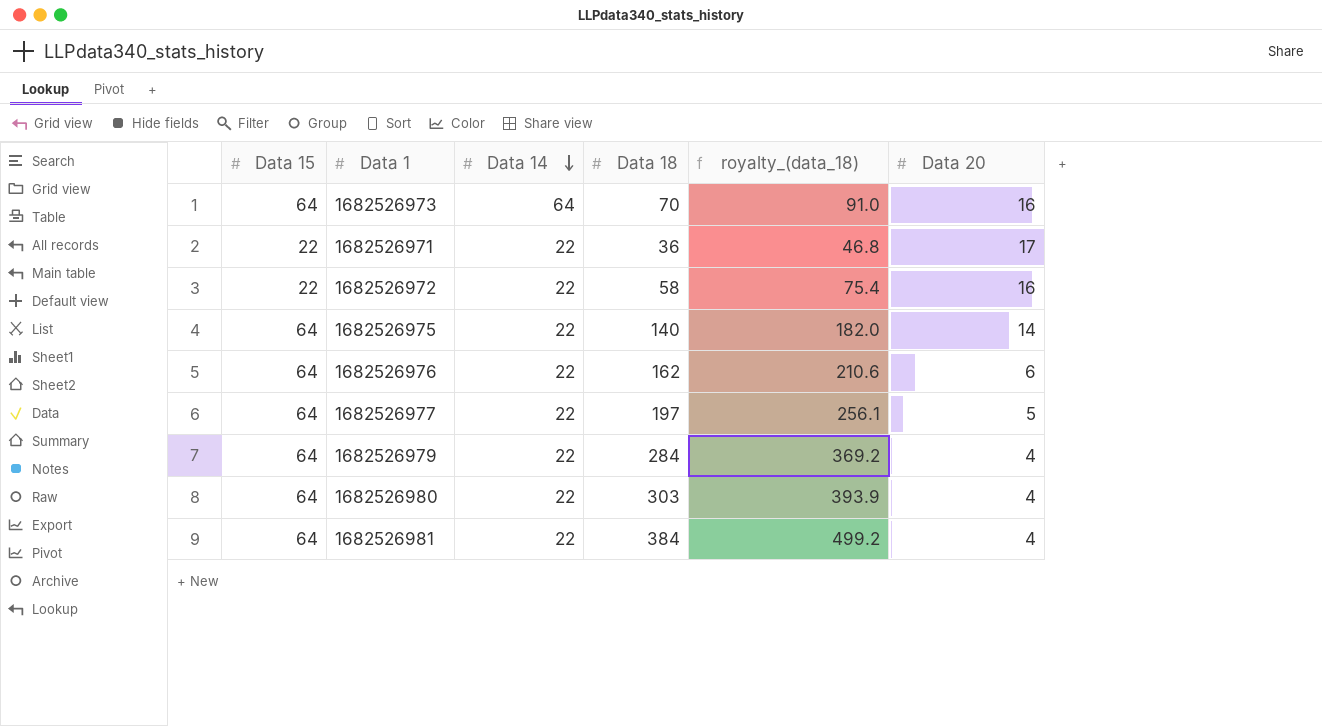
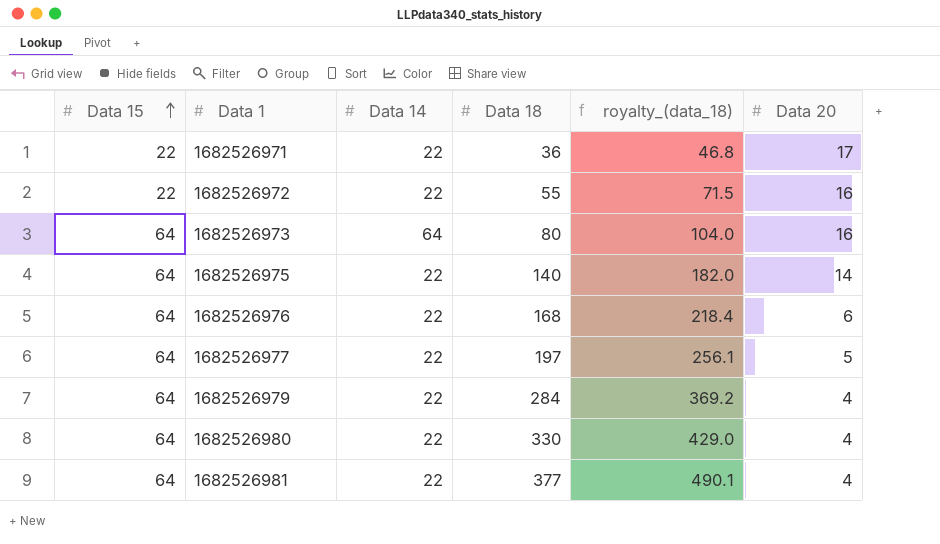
row order: Data 14 descending -> Data 15 ascending
1682526972 | Data 18: 58 -> 55
1682526972 | royalty_(data_18): 75.4 -> 71.5
1682526973 | Data 18: 70 -> 80
1682526973 | royalty_(data_18): 91.0 -> 104.0
1682526976 | Data 18: 162 -> 168
1682526976 | royalty_(data_18): 210.6 -> 218.4
1682526980 | Data 18: 303 -> 330
1682526980 | royalty_(data_18): 393.9 -> 429.0
1682526981 | Data 18: 384 -> 377
1682526981 | royalty_(data_18): 499.2 -> 490.1

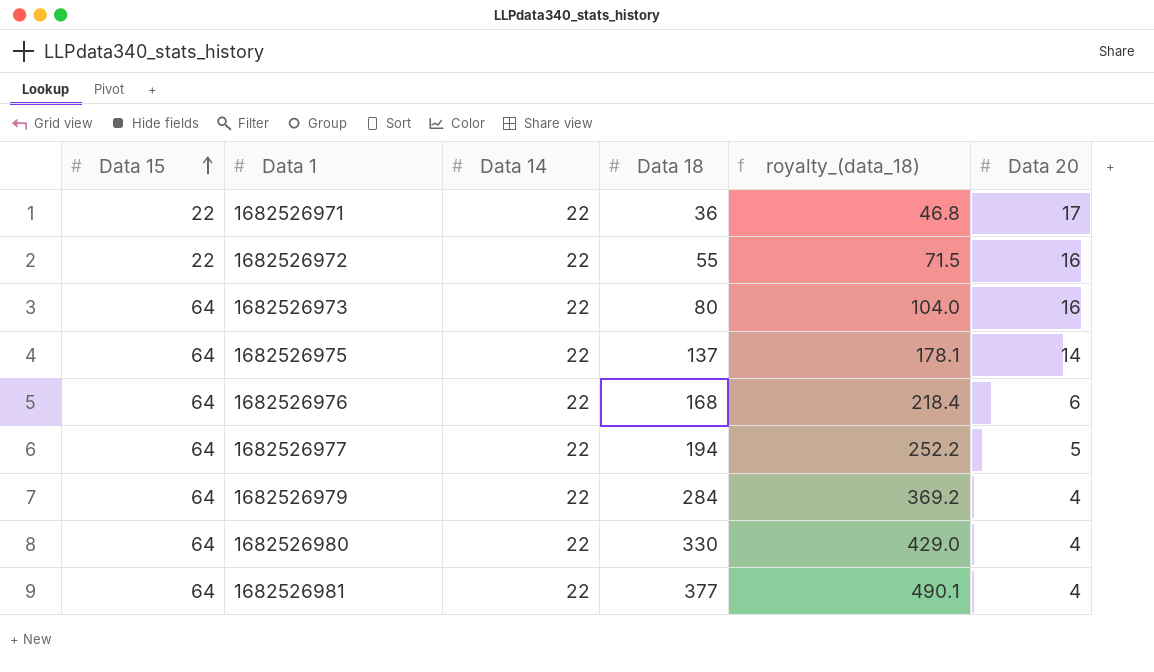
1682526973 | Data 14: 64 -> 22
1682526975 | Data 18: 140 -> 137
1682526975 | royalty_(data_18): 182.0 -> 178.1
1682526977 | Data 18: 197 -> 194
1682526977 | royalty_(data_18): 256.1 -> 252.2

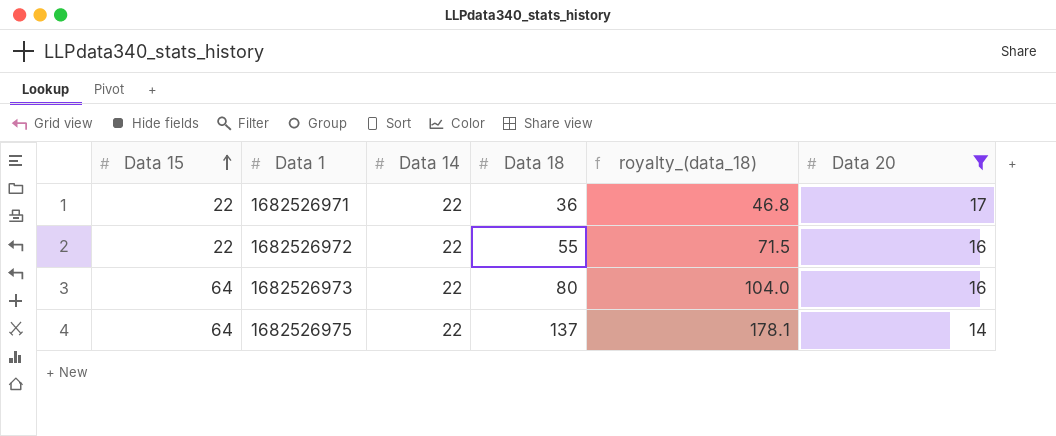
filter: none -> Data 20 >= 14

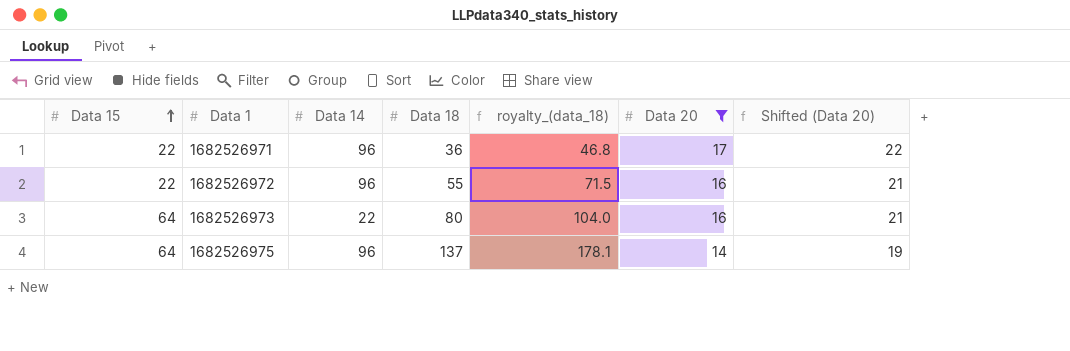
column Shifted (Data 20) | formula: none -> [Data 20] + 5
1682526971 | Data 14: 22 -> 96
1682526972 | Data 14: 22 -> 96
1682526975 | Data 14: 22 -> 96

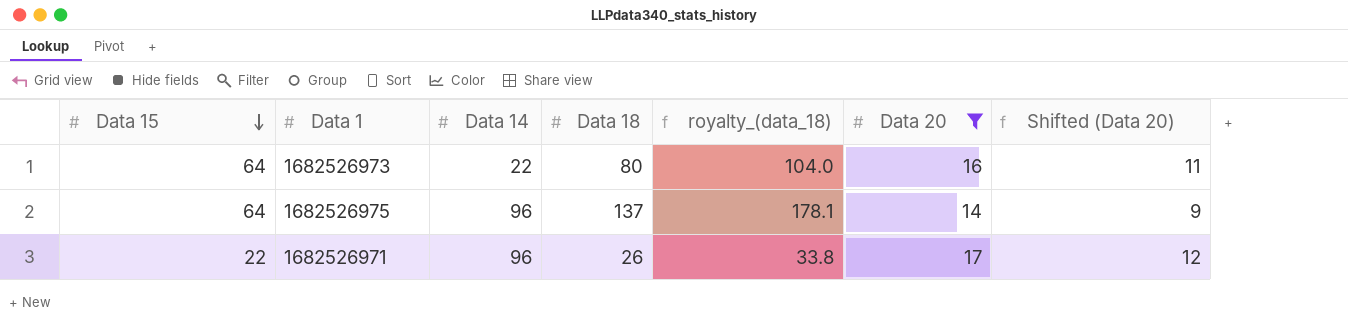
row order: Data 15 ascending -> Data 15 descending
column Shifted (Data 20) | formula: [Data 20] + 5 -> [Data 20] - 5
row 1682526972: 22 | 96 | 55 | 71.5 | 16 | 21 -> none
1682526971 | Data 18: 36 -> 26
1682526971 | royalty_(data_18): 46.8 -> 33.8

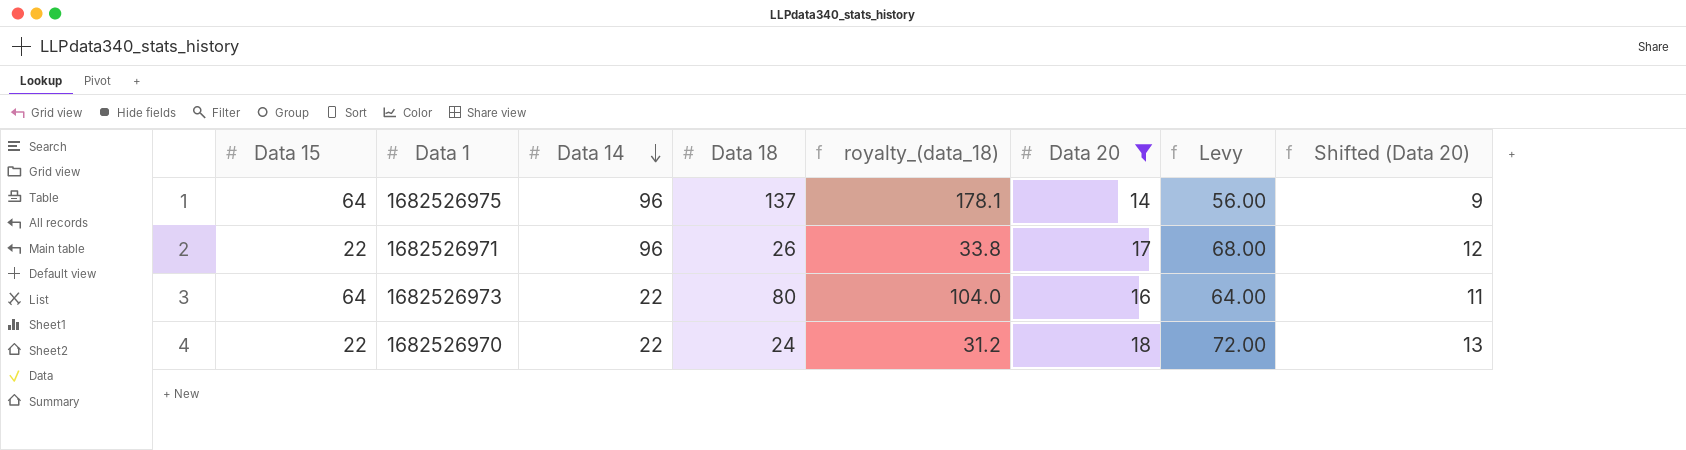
row order: Data 15 descending -> Data 14 descending
column Levy | formula: none -> [Data 20] * 4
row 1682526970: none -> 22 | 22 | 24 | 31.2 | 18 | 72.00 | 13

